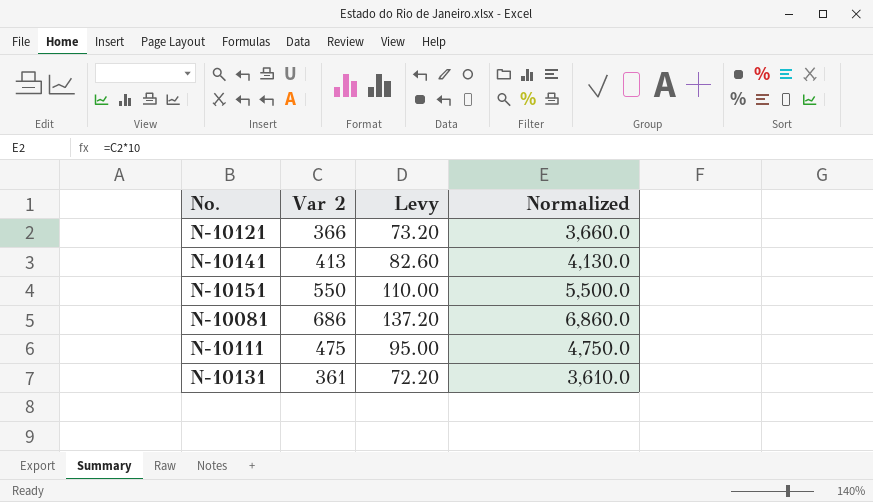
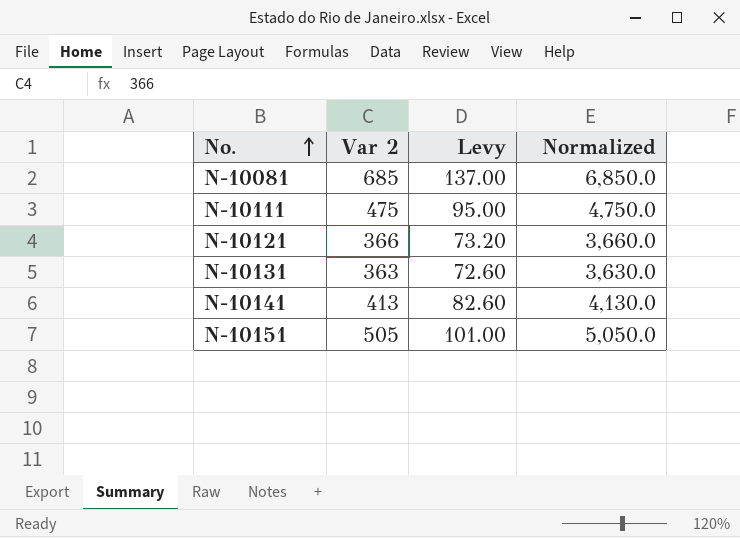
row order: none -> No. ascending
N-10081 | Var 2: 686 -> 685
N-10081 | Levy: 137.20 -> 137.00
N-10081 | Normalized: 6,860.0 -> 6,850.0
N-10131 | Var 2: 361 -> 363
N-10131 | Levy: 72.20 -> 72.60
N-10131 | Normalized: 3,610.0 -> 3,630.0
N-10151 | Var 2: 550 -> 505
N-10151 | Levy: 110.00 -> 101.00
N-10151 | Normalized: 5,500.0 -> 5,050.0

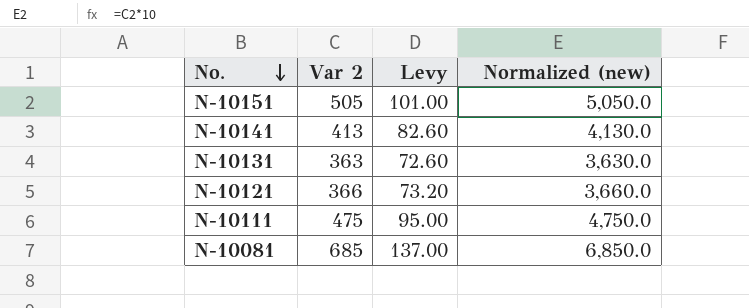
row order: No. ascending -> No. descending
column name: Normalized -> Normalized (new)

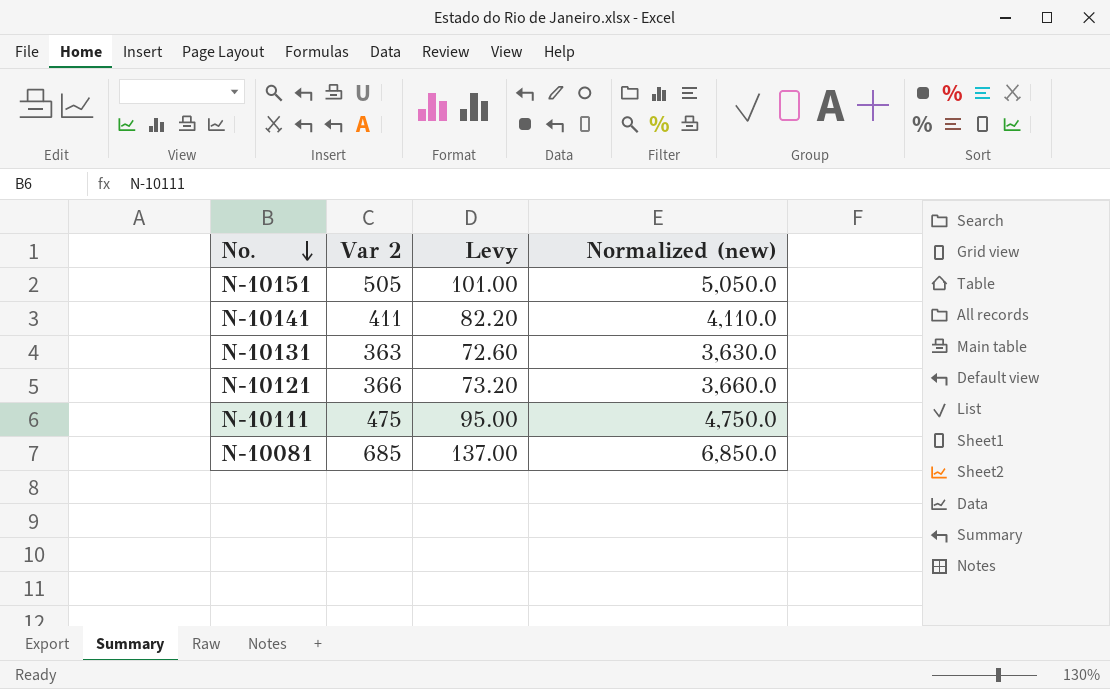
N-10141 | Var 2: 413 -> 411
N-10141 | Levy: 82.60 -> 82.20
N-10141 | Normalized (new): 4,130.0 -> 4,110.0

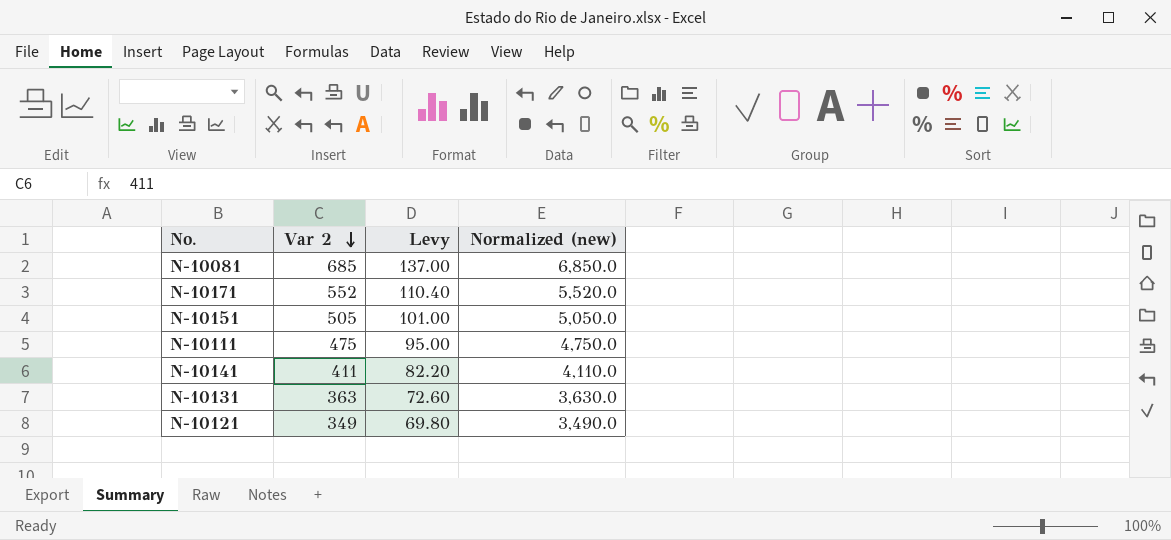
row order: No. descending -> Var 2 descending
row N-10171: none -> 552 | 110.40 | 5,520.0
N-10121 | Var 2: 366 -> 349
N-10121 | Levy: 73.20 -> 69.80
N-10121 | Normalized (new): 3,660.0 -> 3,490.0

